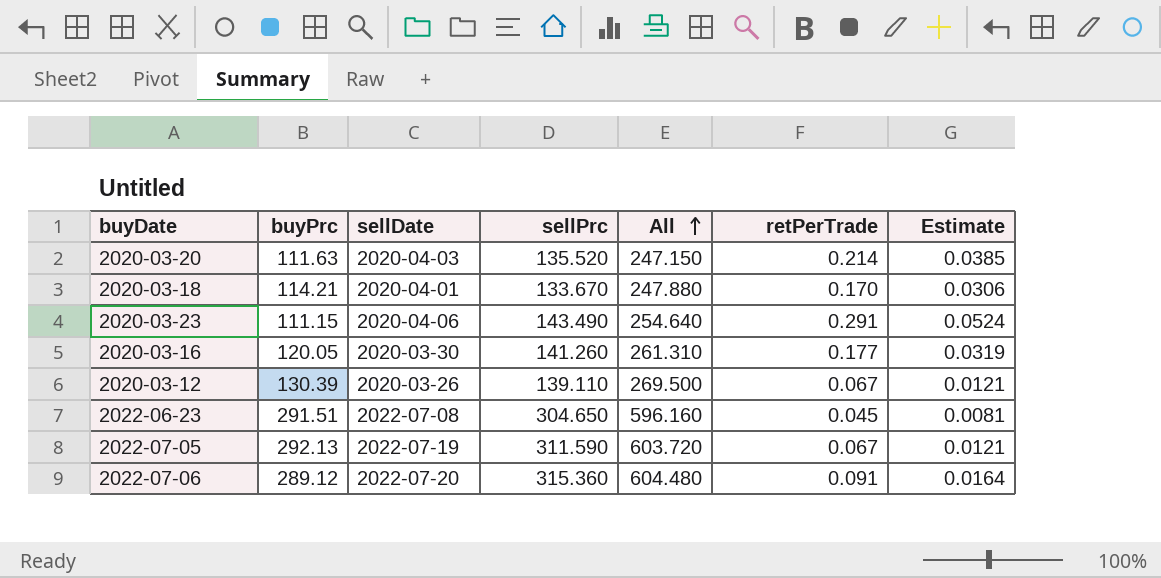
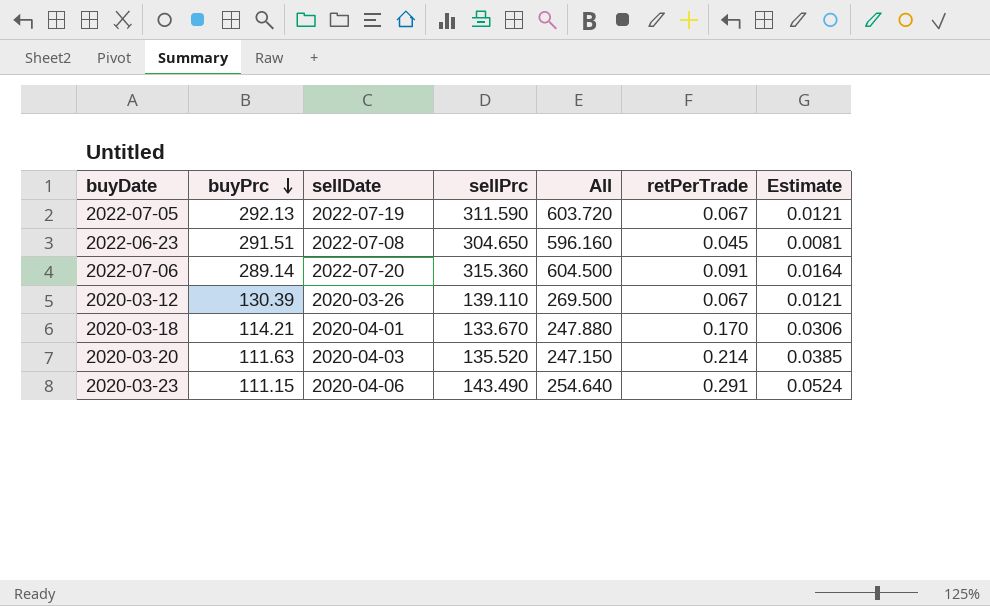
row order: All ascending -> buyPrc descending
row 2020-03-16: 120.05 | 2020-03-30 | 141.260 | 261.310 | 0.177 | 0.0319 -> none
2022-07-06 | buyPrc: 289.12 -> 289.14
2022-07-06 | All: 604.480 -> 604.500

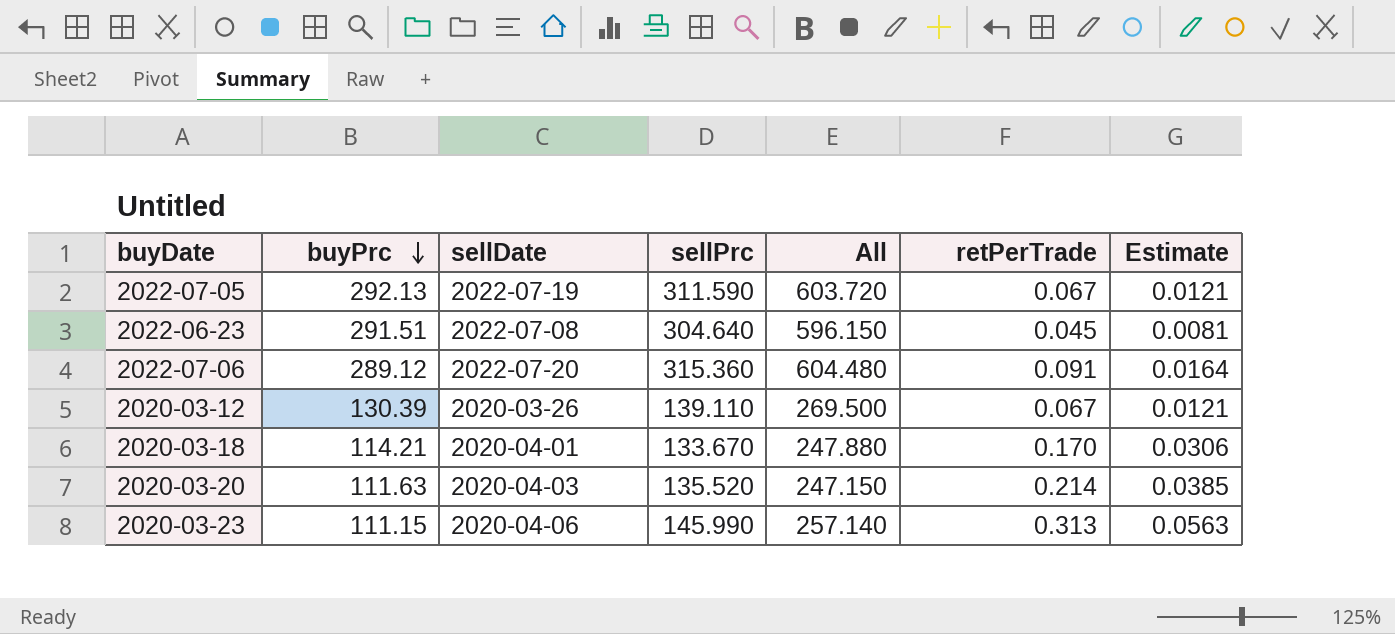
2022-06-23 | sellPrc: 304.650 -> 304.640
2022-06-23 | All: 596.160 -> 596.150
2022-07-06 | buyPrc: 289.14 -> 289.12
2022-07-06 | All: 604.500 -> 604.480
2020-03-23 | sellPrc: 143.490 -> 145.990
2020-03-23 | All: 254.640 -> 257.140
2020-03-23 | retPerTrade: 0.291 -> 0.313
2020-03-23 | Estimate: 0.0524 -> 0.0563

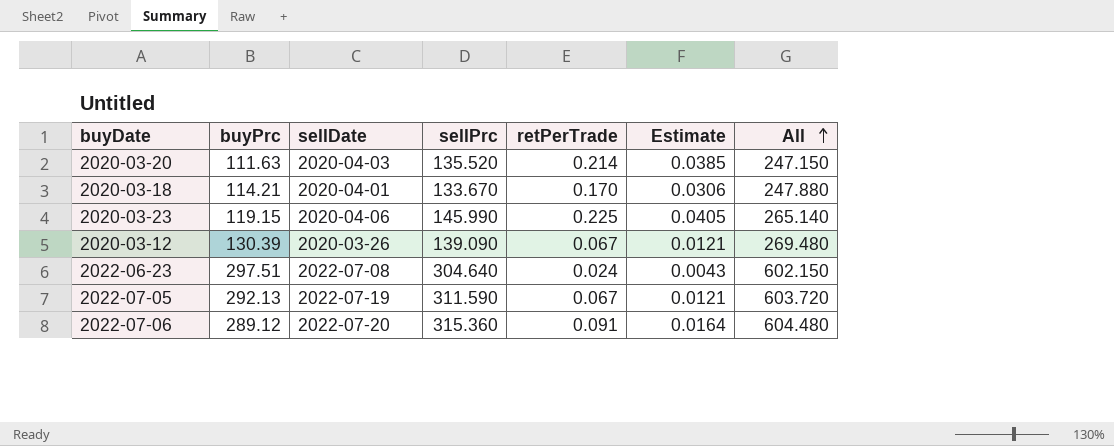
row order: buyPrc descending -> All ascending
column All | position: 5 -> 7
2020-03-23 | buyPrc: 111.15 -> 119.15
2020-03-23 | retPerTrade: 0.313 -> 0.225
2020-03-23 | Estimate: 0.0563 -> 0.0405
2020-03-23 | All: 257.140 -> 265.140
2020-03-12 | sellPrc: 139.110 -> 139.090
2020-03-12 | All: 269.500 -> 269.480
2022-06-23 | buyPrc: 291.51 -> 297.51
2022-06-23 | retPerTrade: 0.045 -> 0.024
2022-06-23 | Estimate: 0.0081 -> 0.0043
2022-06-23 | All: 596.150 -> 602.150

